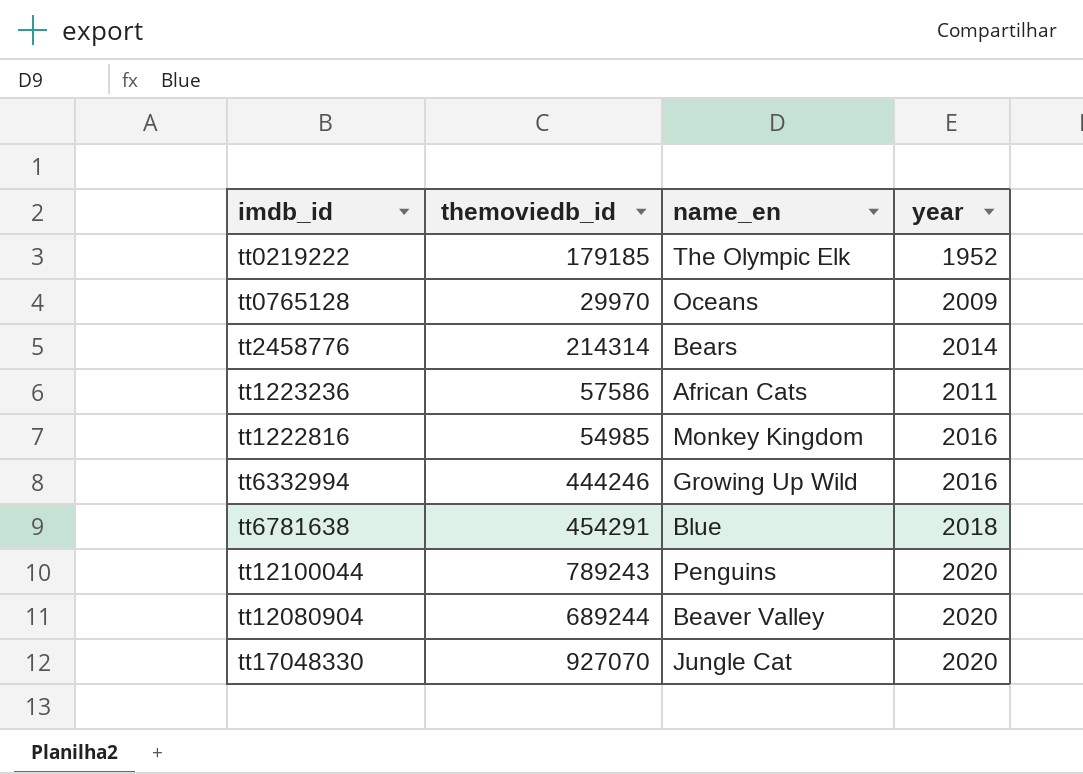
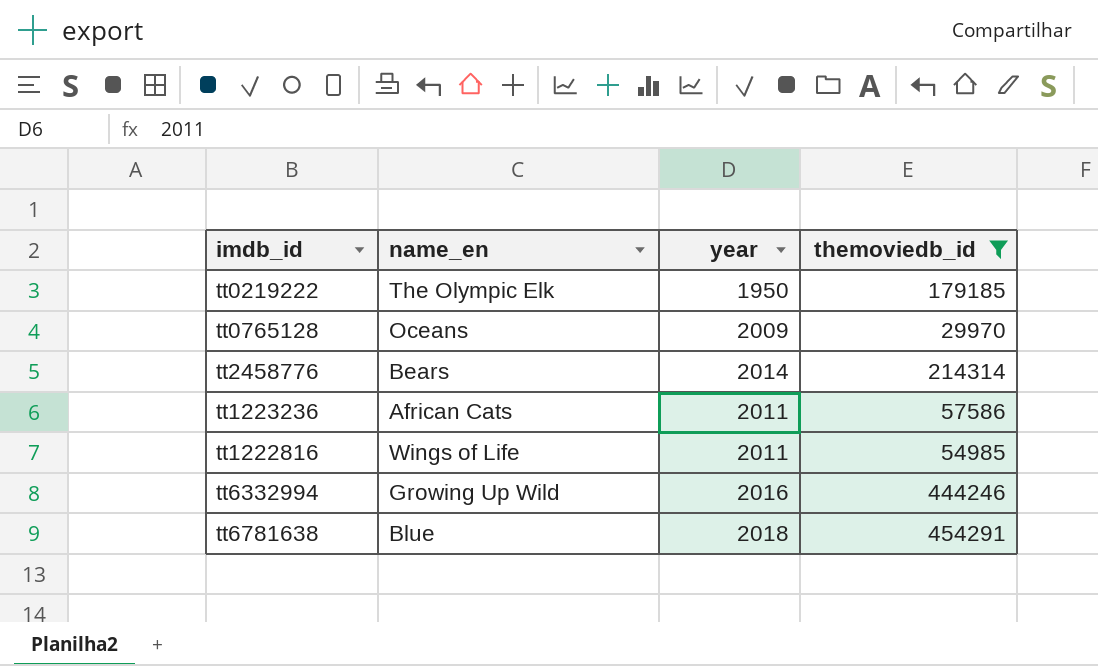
filter: none -> themoviedb_id <= 454291
column themoviedb_id | position: 2 -> 4
tt0219222 | year: 1952 -> 1950
tt1222816 | name_en: Monkey Kingdom -> Wings of Life
tt1222816 | year: 2016 -> 2011

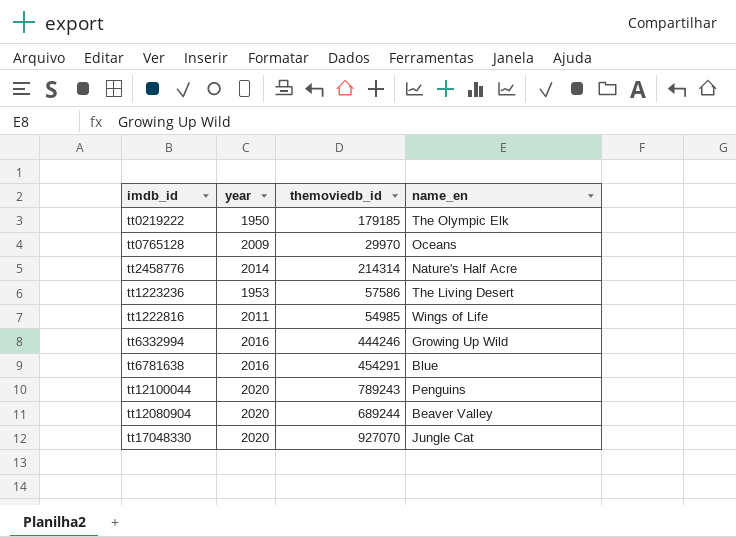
filter: themoviedb_id <= 454291 -> none
column name_en | position: 2 -> 4
tt2458776 | name_en: Bears -> Nature's Half Acre
tt1223236 | year: 2011 -> 1953
tt1223236 | name_en: African Cats -> The Living Desert
tt6781638 | year: 2018 -> 2016

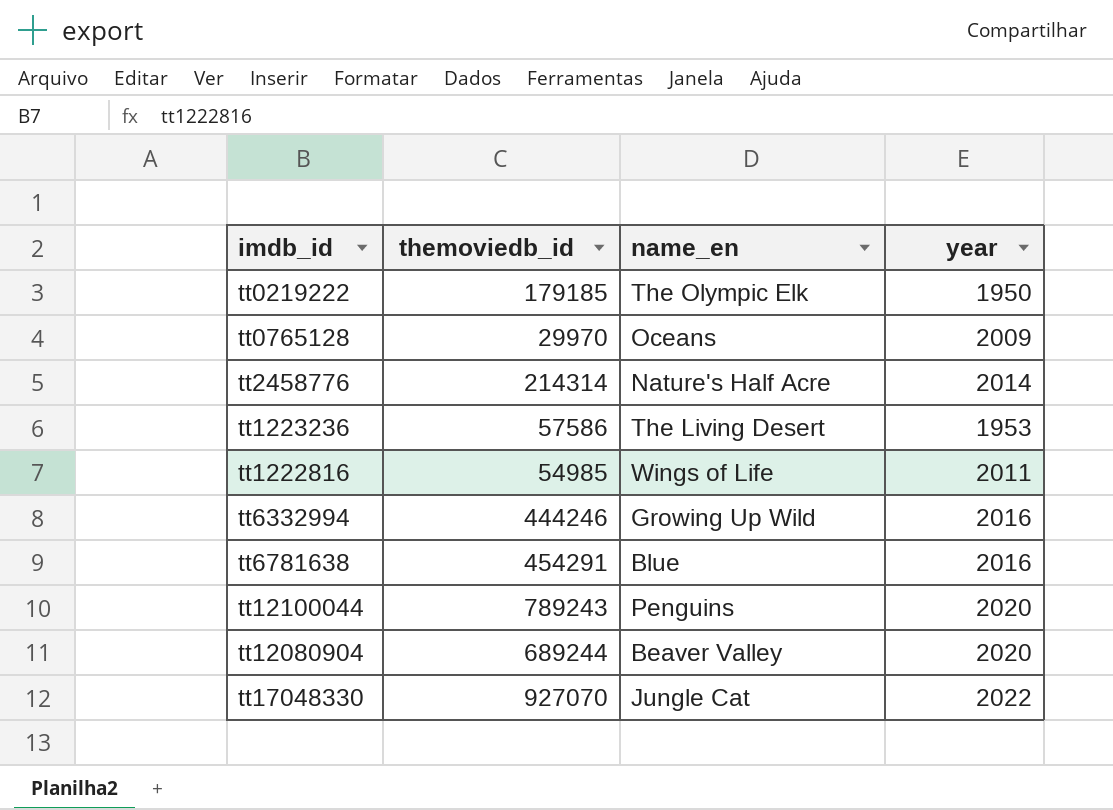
column year | position: 2 -> 4
tt17048330 | year: 2020 -> 2022

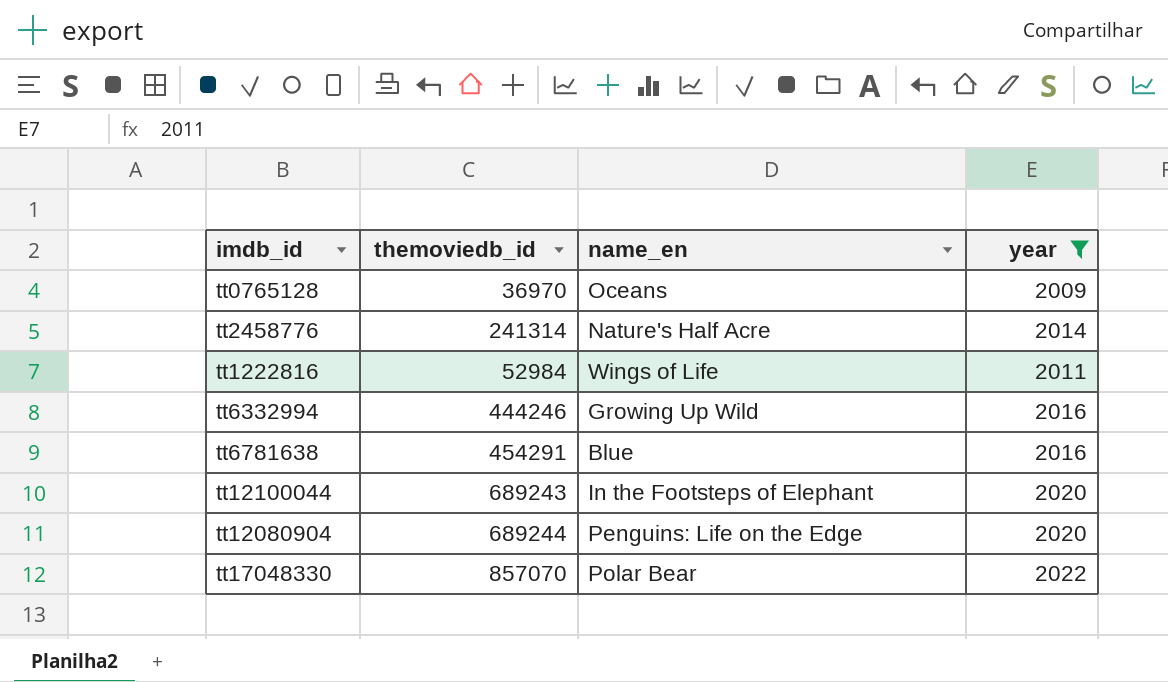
filter: none -> year >= 2009
tt0765128 | themoviedb_id: 29970 -> 36970
tt2458776 | themoviedb_id: 214314 -> 241314
tt1222816 | themoviedb_id: 54985 -> 52984
tt12100044 | themoviedb_id: 789243 -> 689243
tt12100044 | name_en: Penguins -> In the Footsteps of Elephant
tt12080904 | name_en: Beaver Valley -> Penguins: Life on the Edge
tt17048330 | themoviedb_id: 927070 -> 857070
tt17048330 | name_en: Jungle Cat -> Polar Bear

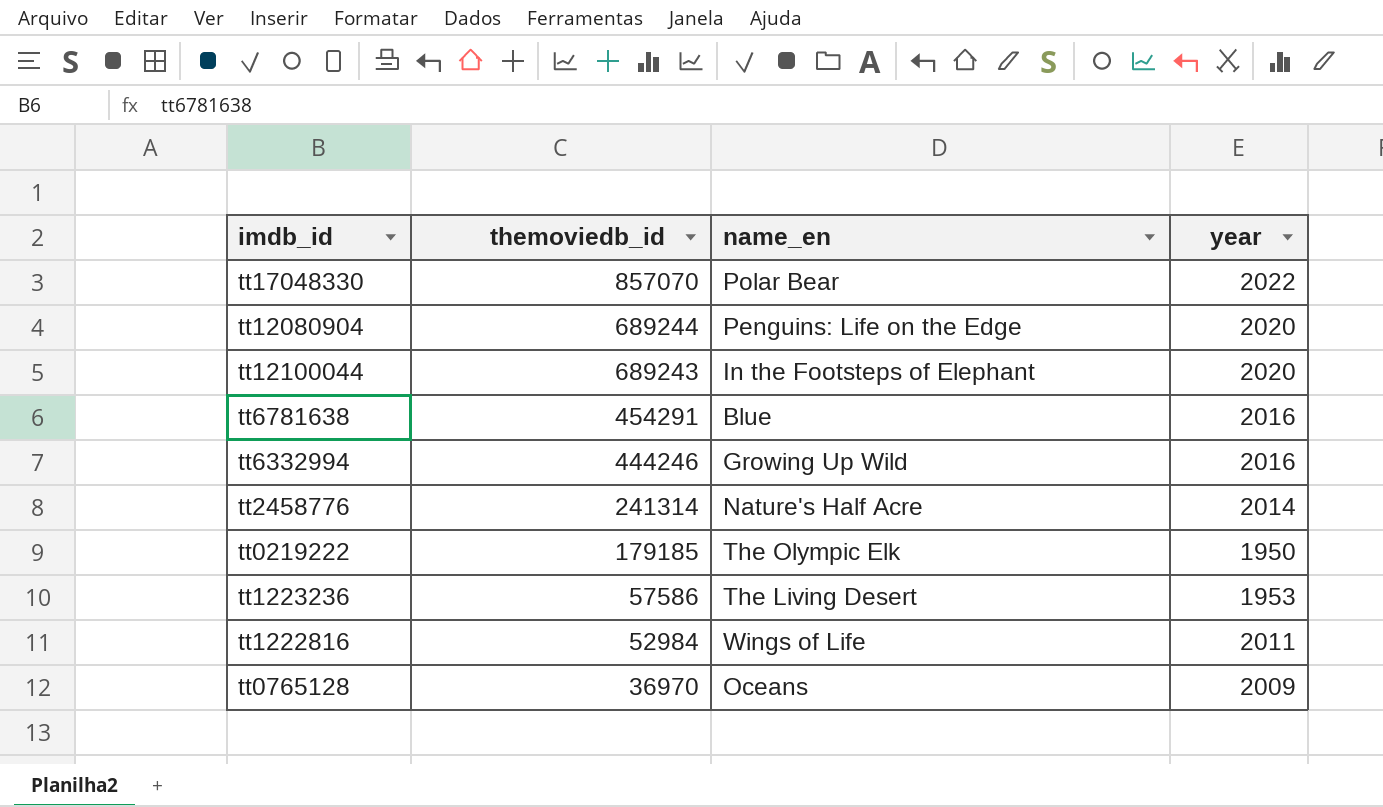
filter: year >= 2009 -> none
row order: none -> themoviedb_id descending

